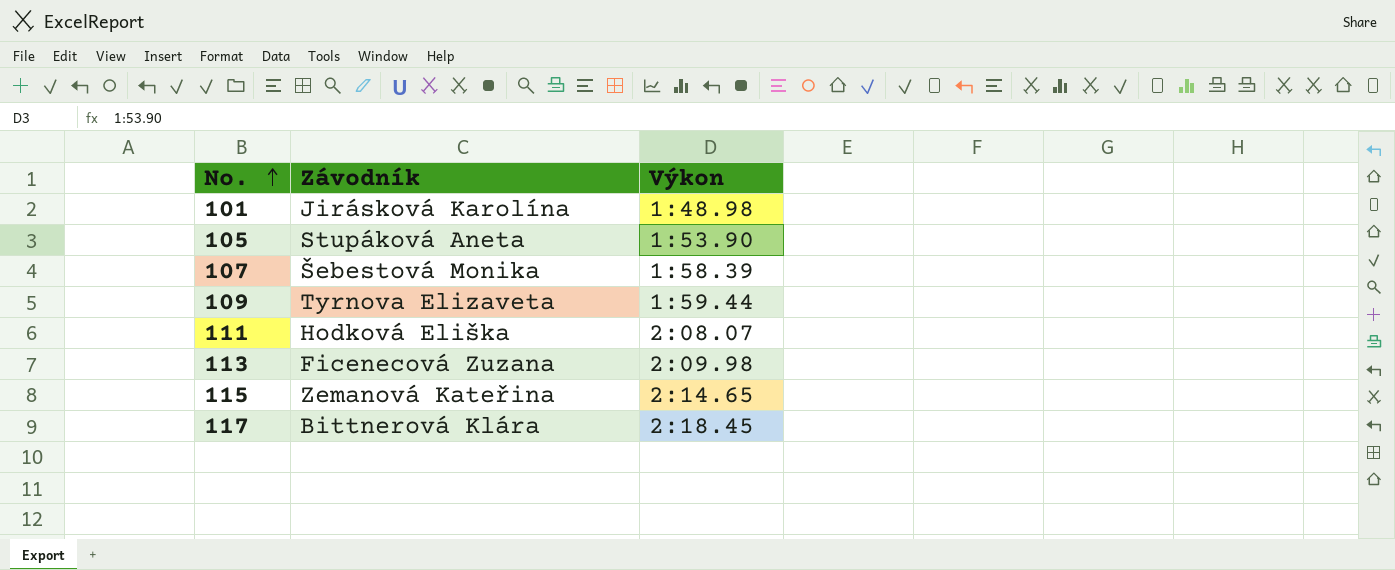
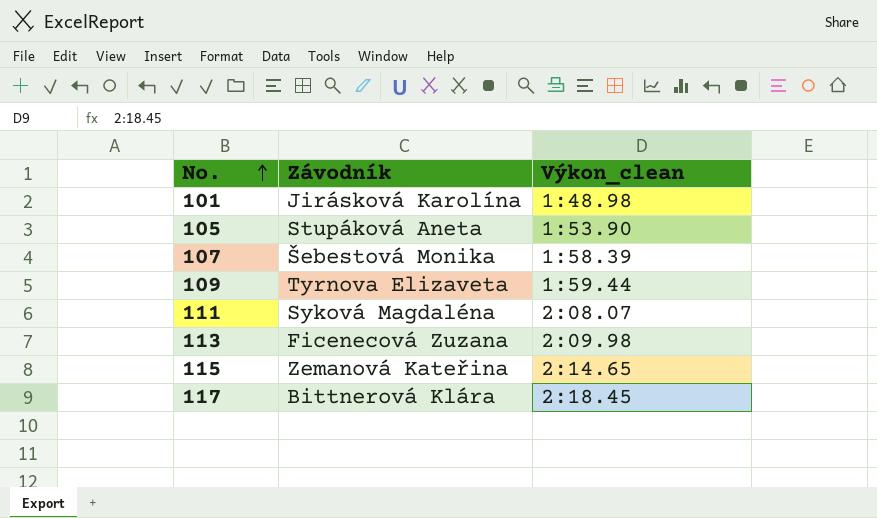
column name: Výkon -> Výkon_clean
111 | Závodník: Hodková Eliška -> Syková Magdaléna

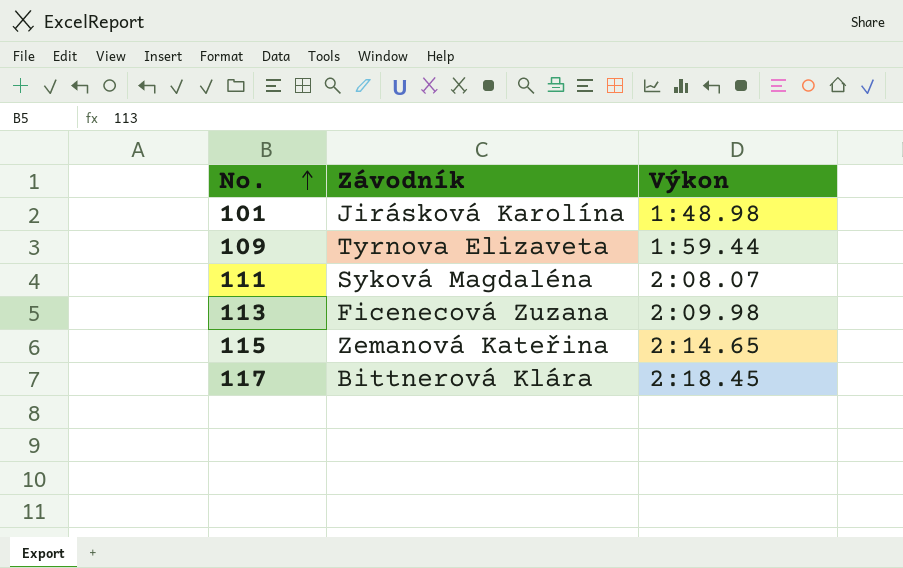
column name: Výkon_clean -> Výkon
row 105: Stupáková Aneta | 1:53.90 -> none
row 107: Šebestová Monika | 1:58.39 -> none

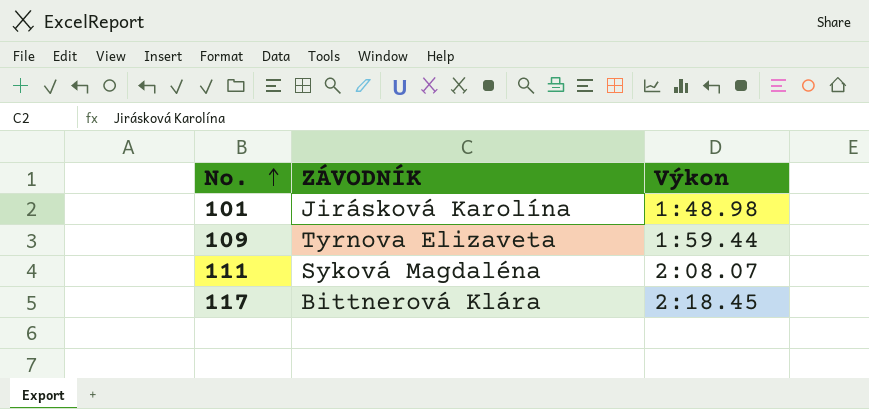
column name: Závodník -> ZÁVODNÍK
row 113: Ficenecová Zuzana | 2:09.98 -> none
row 115: Zemanová Kateřina | 2:14.65 -> none

